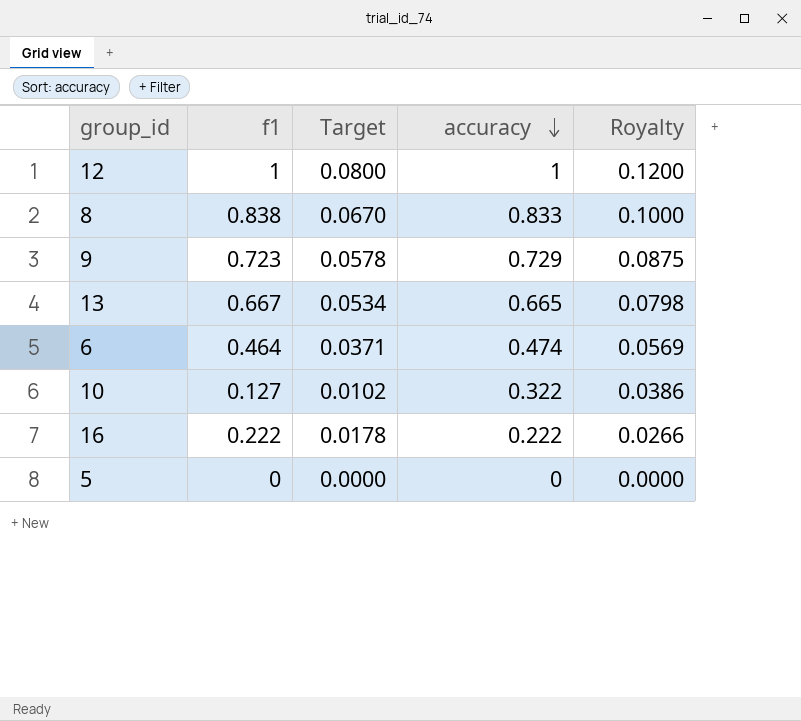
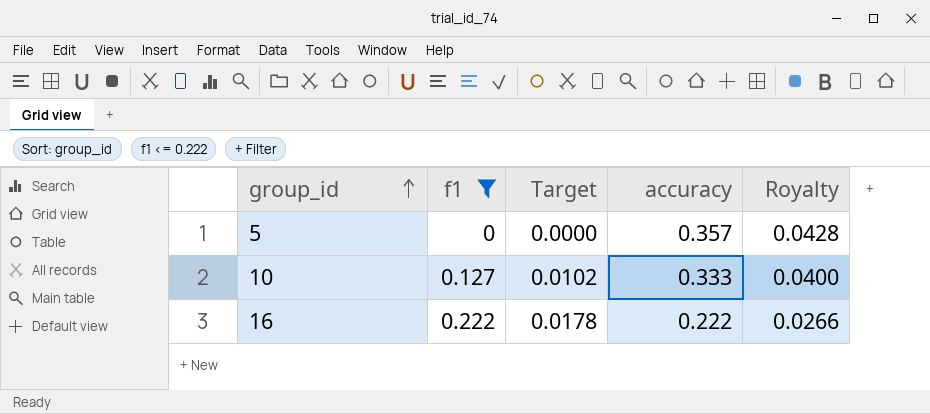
filter: none -> f1 <= 0.222
row order: accuracy descending -> group_id ascending
5 | accuracy: 0 -> 0.357
5 | Royalty: 0.0000 -> 0.0428
10 | accuracy: 0.322 -> 0.333
10 | Royalty: 0.0386 -> 0.0400

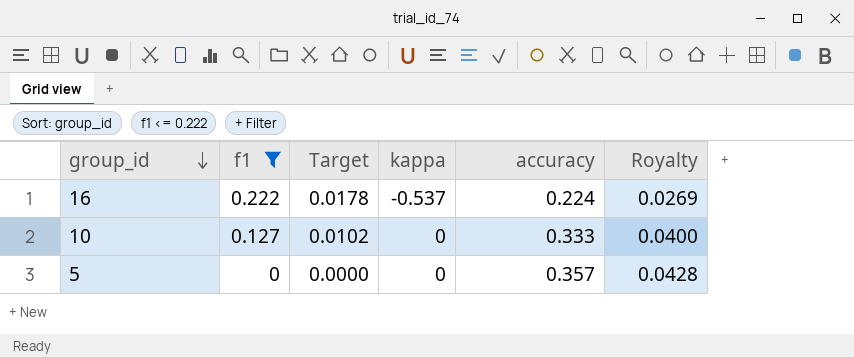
row order: group_id ascending -> group_id descending
column kappa | position: none -> 4
16 | accuracy: 0.222 -> 0.224
16 | Royalty: 0.0266 -> 0.0269

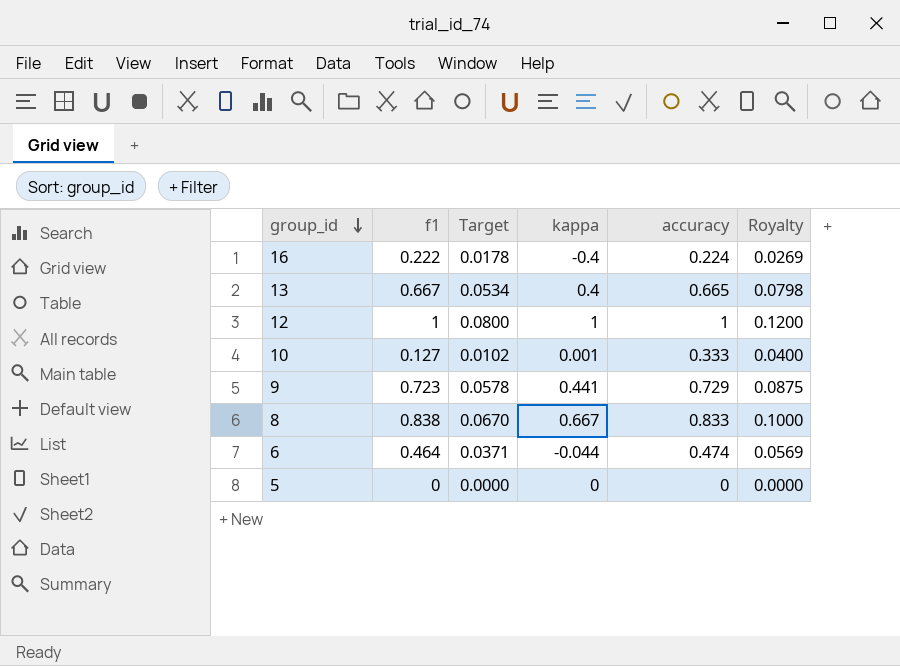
filter: f1 <= 0.222 -> none
16 | kappa: -0.537 -> -0.4
10 | kappa: 0 -> 0.001
5 | accuracy: 0.357 -> 0
5 | Royalty: 0.0428 -> 0.0000

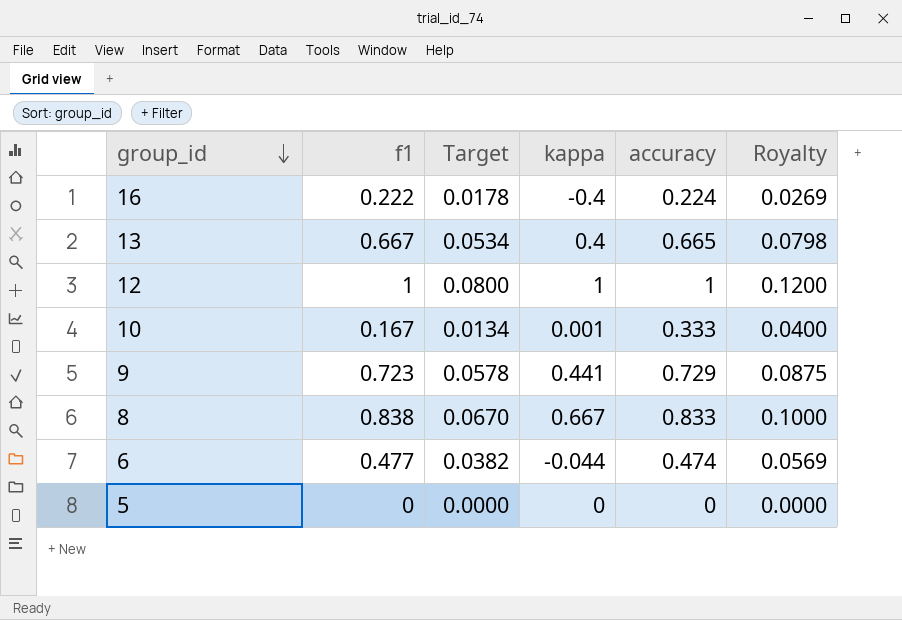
10 | f1: 0.127 -> 0.167
10 | Target: 0.0102 -> 0.0134
6 | f1: 0.464 -> 0.477
6 | Target: 0.0371 -> 0.0382

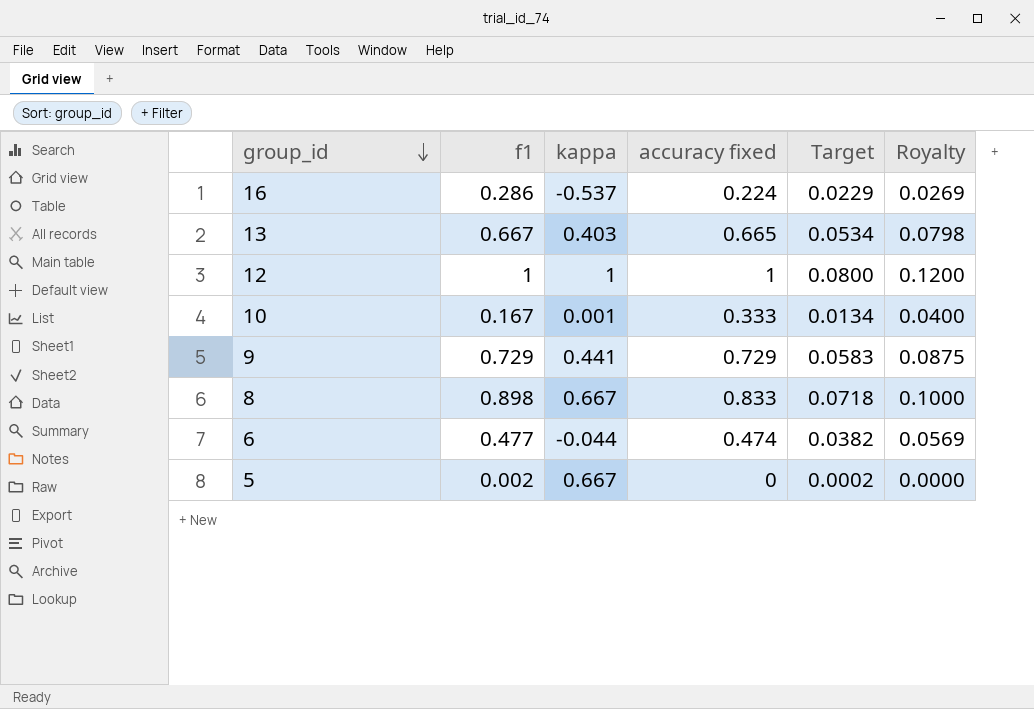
column name: accuracy -> accuracy fixed
column Target | position: 3 -> 5
16 | f1: 0.222 -> 0.286
16 | kappa: -0.4 -> -0.537
16 | Target: 0.0178 -> 0.0229
13 | kappa: 0.4 -> 0.403
9 | f1: 0.723 -> 0.729
9 | Target: 0.0578 -> 0.0583
8 | f1: 0.838 -> 0.898
8 | Target: 0.0670 -> 0.0718
5 | f1: 0 -> 0.002
5 | kappa: 0 -> 0.667
5 | Target: 0.0000 -> 0.0002

